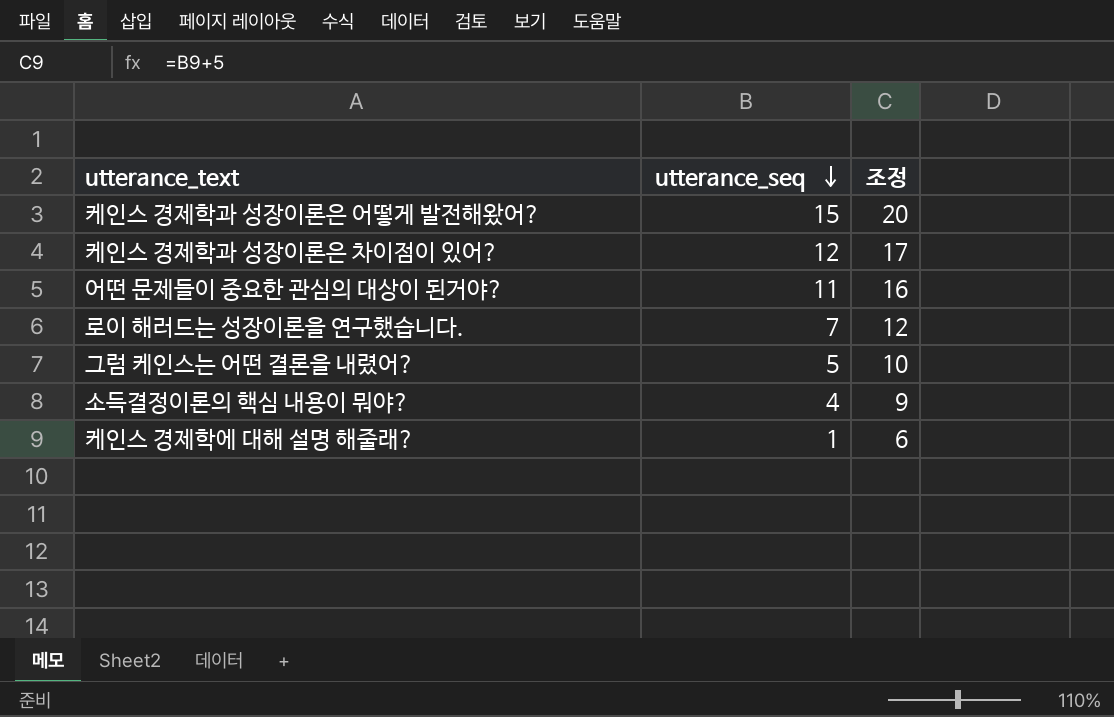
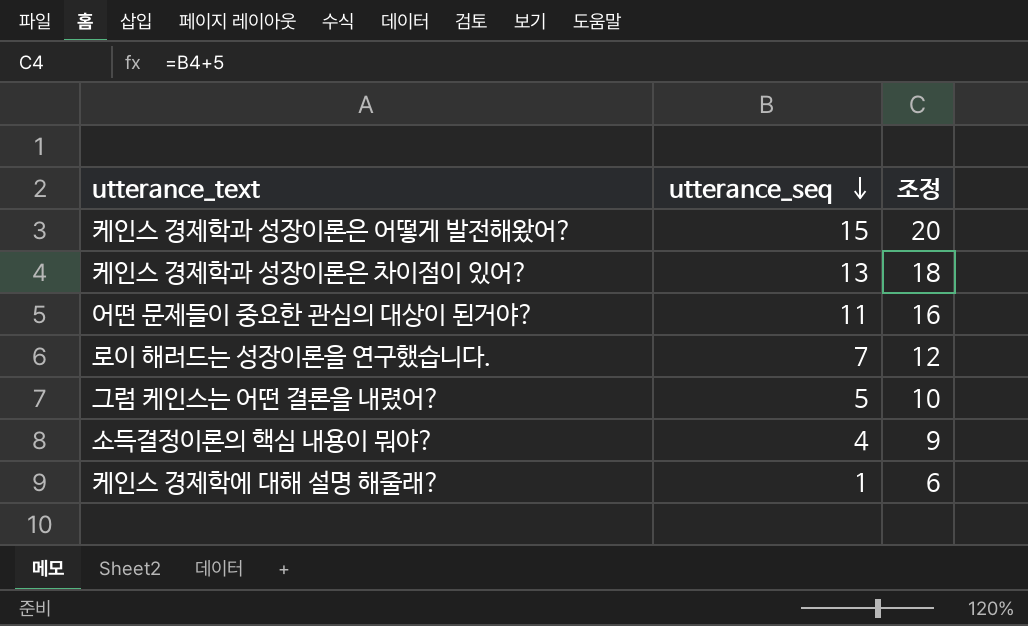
케인스 경제학과 성장이론은 차이점이 있어? | utterance_seq: 12 -> 13
케인스 경제학과 성장이론은 차이점이 있어? | 조정: 17 -> 18

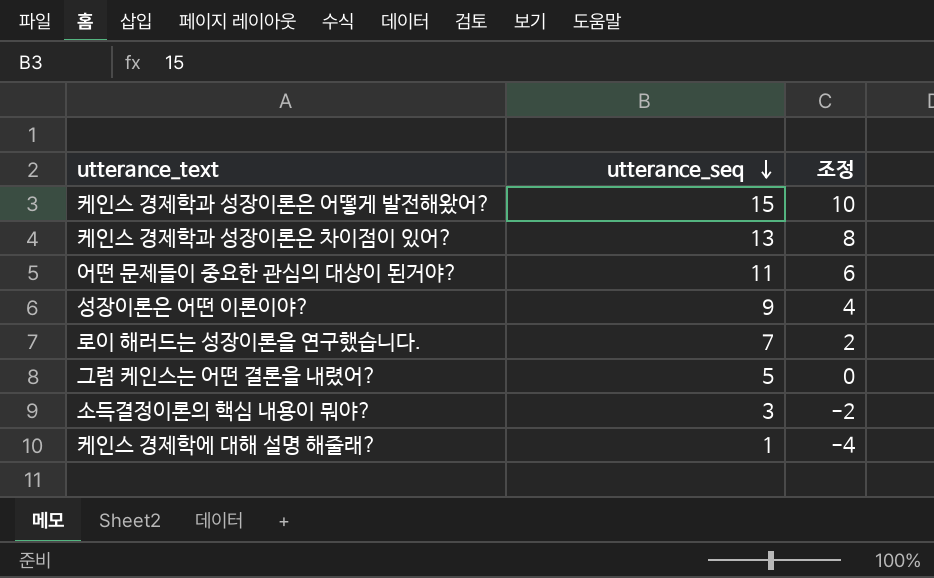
column 조정 | formula: [utterance_seq] + 5 -> [utterance_seq] - 5
row 성장이론은 어떤 이론이야?: none -> 9 | 4
소득결정이론의 핵심 내용이 뭐야? | utterance_seq: 4 -> 3

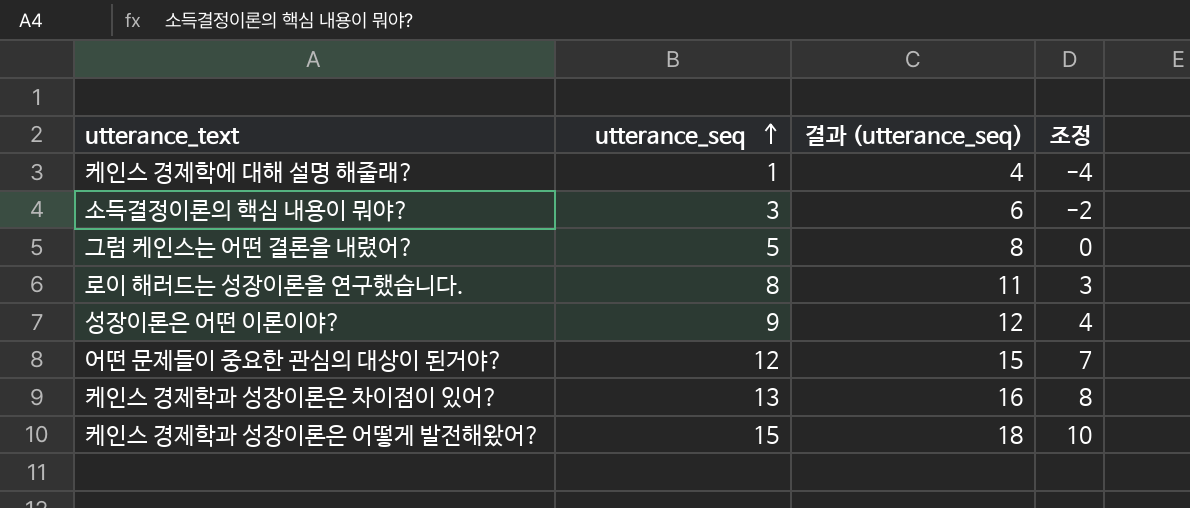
row order: utterance_seq descending -> utterance_seq ascending
column 결과 (utterance_seq) | formula: none -> [utterance_seq] + 3
로이 해러드는 성장이론을 연구했습니다. | utterance_seq: 7 -> 8
로이 해러드는 성장이론을 연구했습니다. | 조정: 2 -> 3
어떤 문제들이 중요한 관심의 대상이 된거야? | utterance_seq: 11 -> 12
어떤 문제들이 중요한 관심의 대상이 된거야? | 조정: 6 -> 7

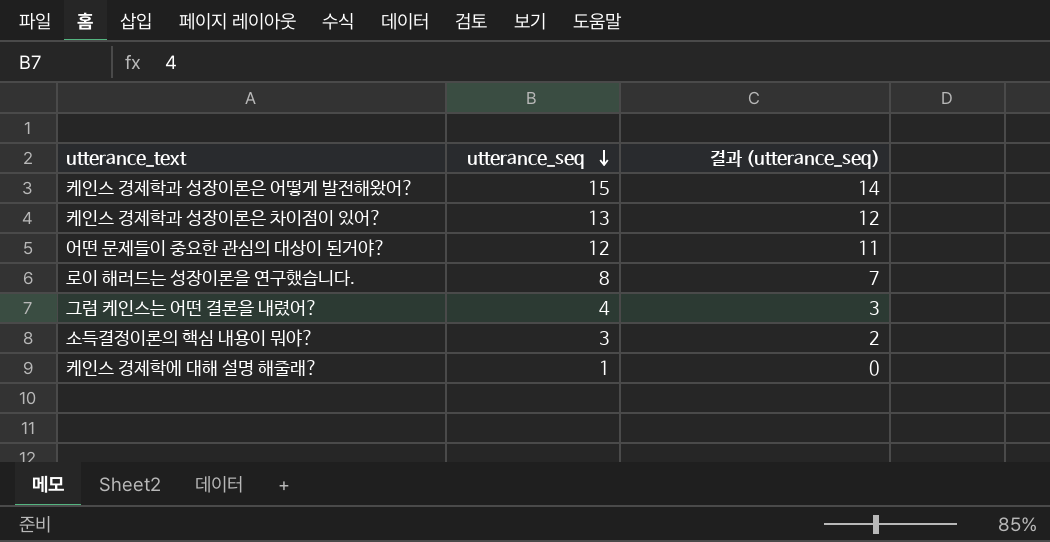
row order: utterance_seq ascending -> utterance_seq descending
column 조정 | formula: [utterance_seq] - 5 -> none
column 결과 (utterance_seq) | formula: [utterance_seq] + 3 -> [utterance_seq] - 1
row 성장이론은 어떤 이론이야?: 9 | 12 | 4 -> none
그럼 케인스는 어떤 결론을 내렸어? | utterance_seq: 5 -> 4

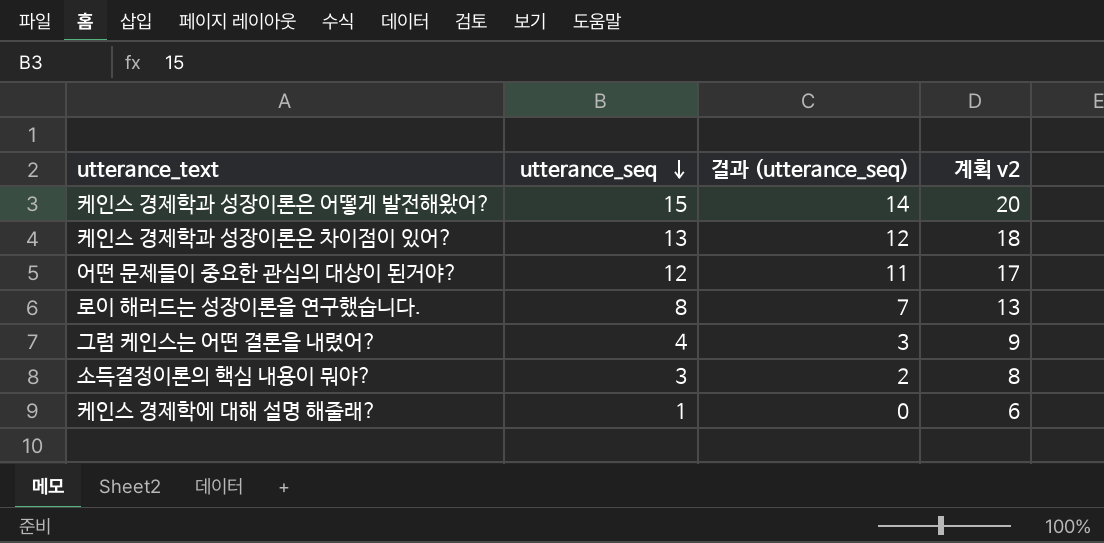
column 계획 v2 | formula: none -> [utterance_seq] + 5

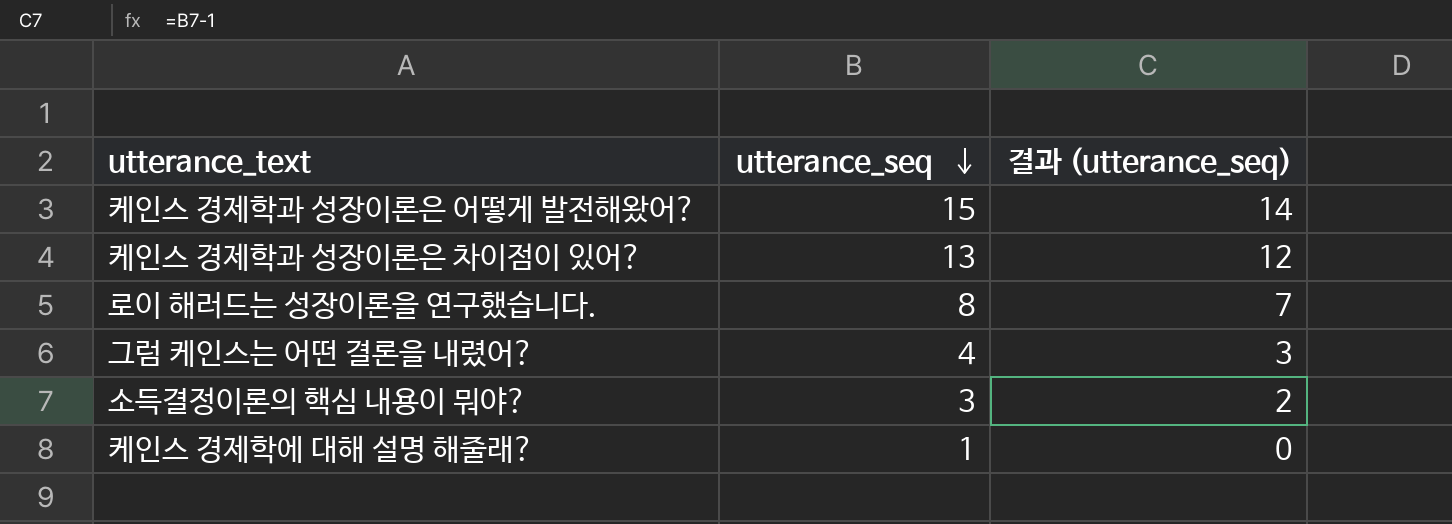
column 계획 v2 | formula: [utterance_seq] + 5 -> none
row 어떤 문제들이 중요한 관심의 대상이 된거야?: 12 | 11 | 17 -> none

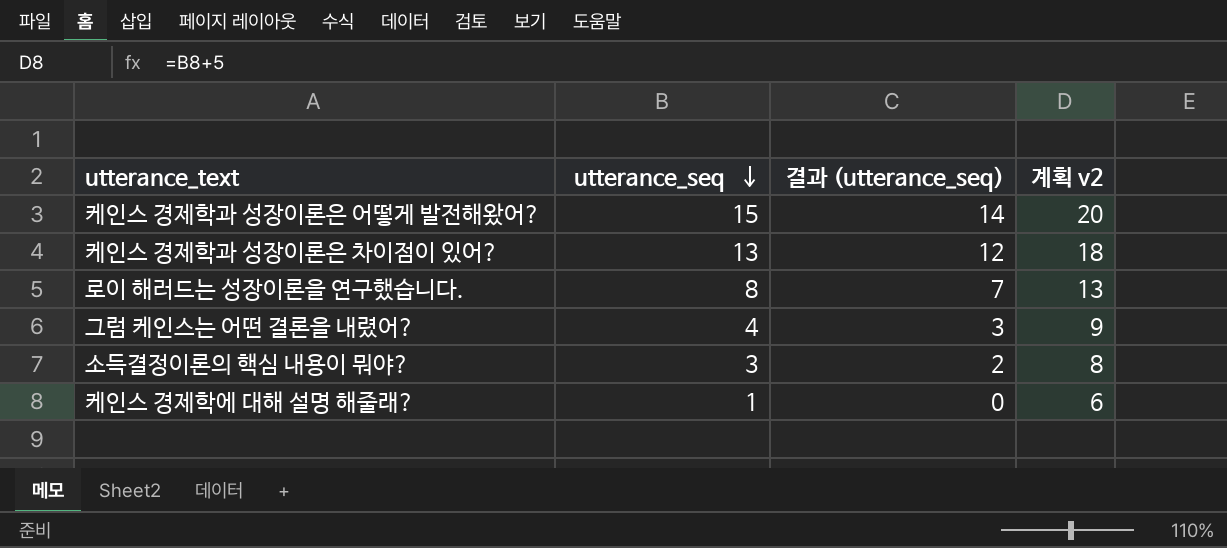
column 계획 v2 | formula: none -> [utterance_seq] + 5

